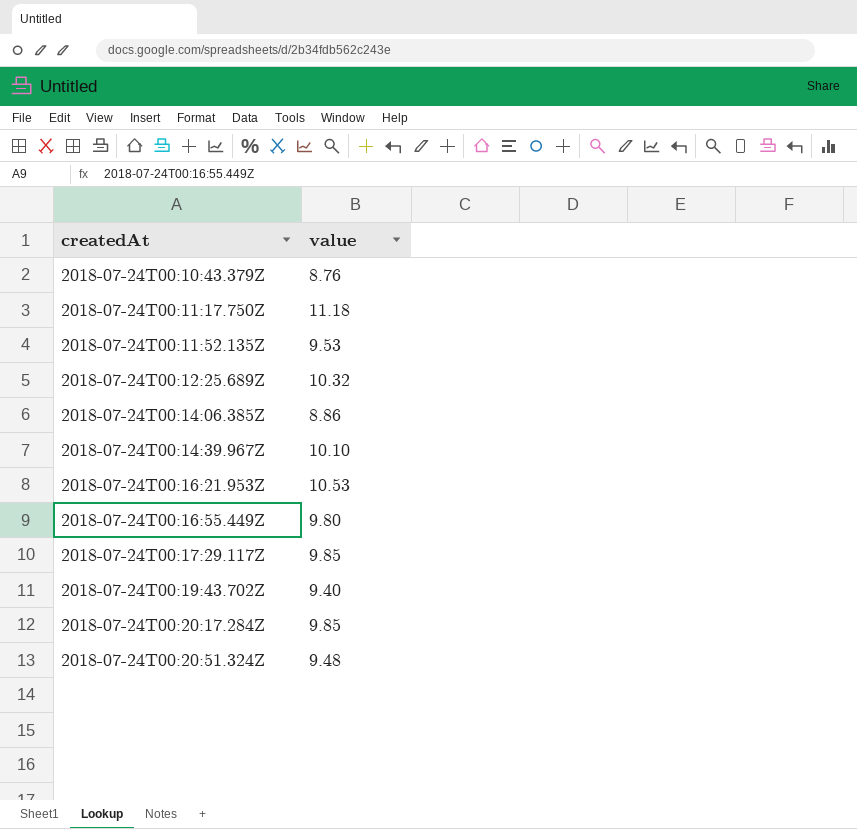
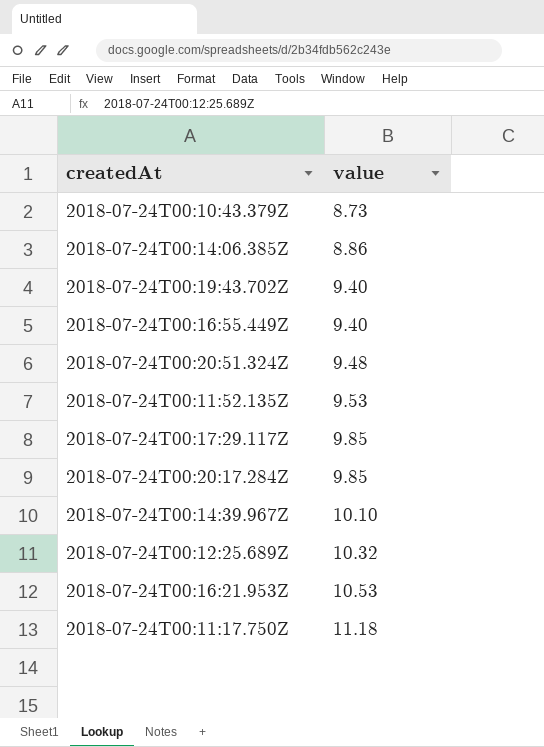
row order: createdAt ascending -> value ascending
2018-07-24T00:10:43.379Z | value: 8.76 -> 8.73
2018-07-24T00:16:55.449Z | value: 9.80 -> 9.40

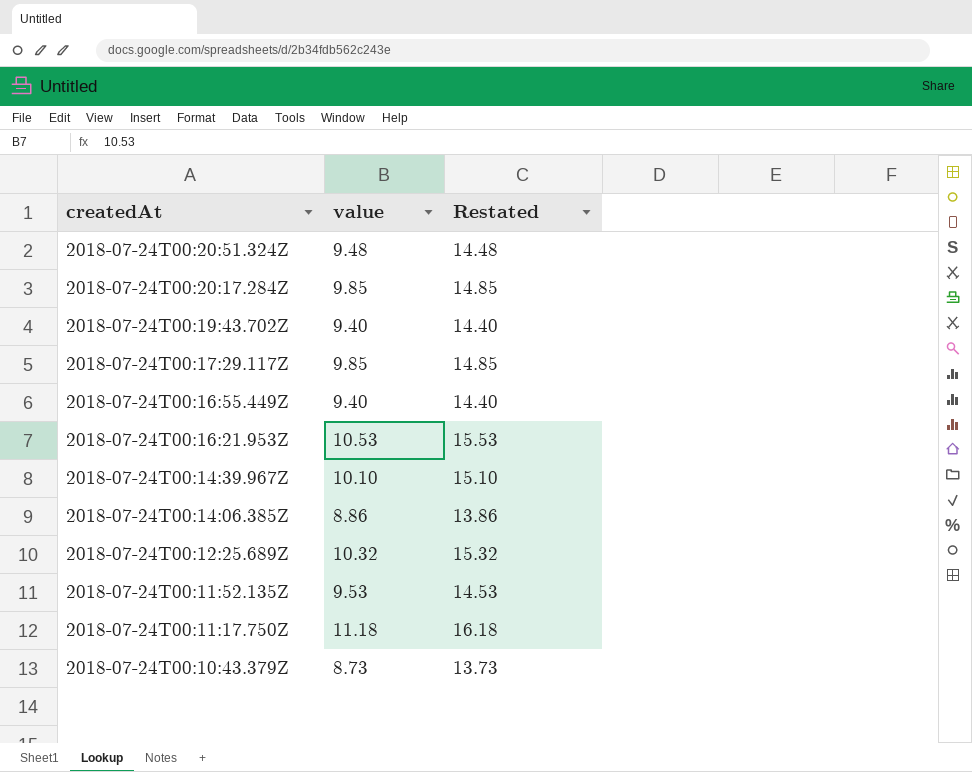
row order: value ascending -> createdAt descending
column Restated | formula: none -> [value] + 5

